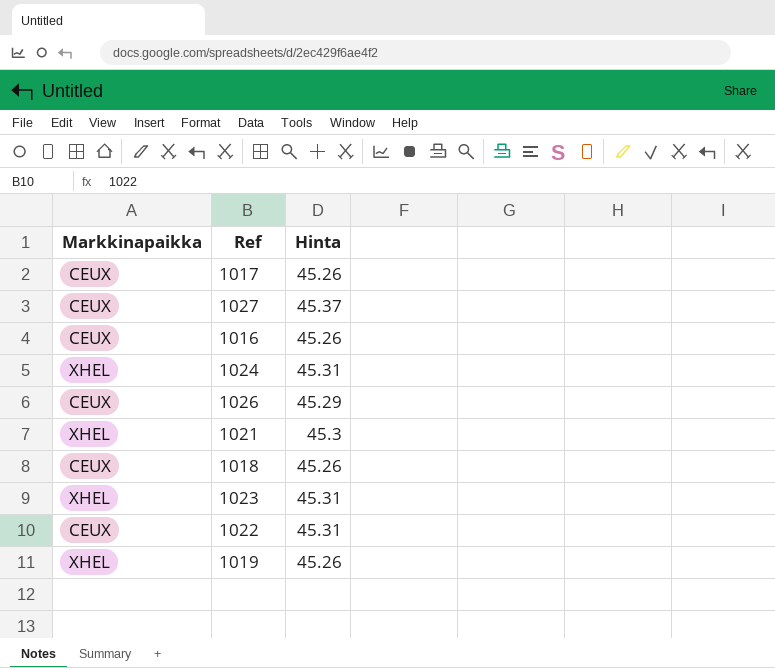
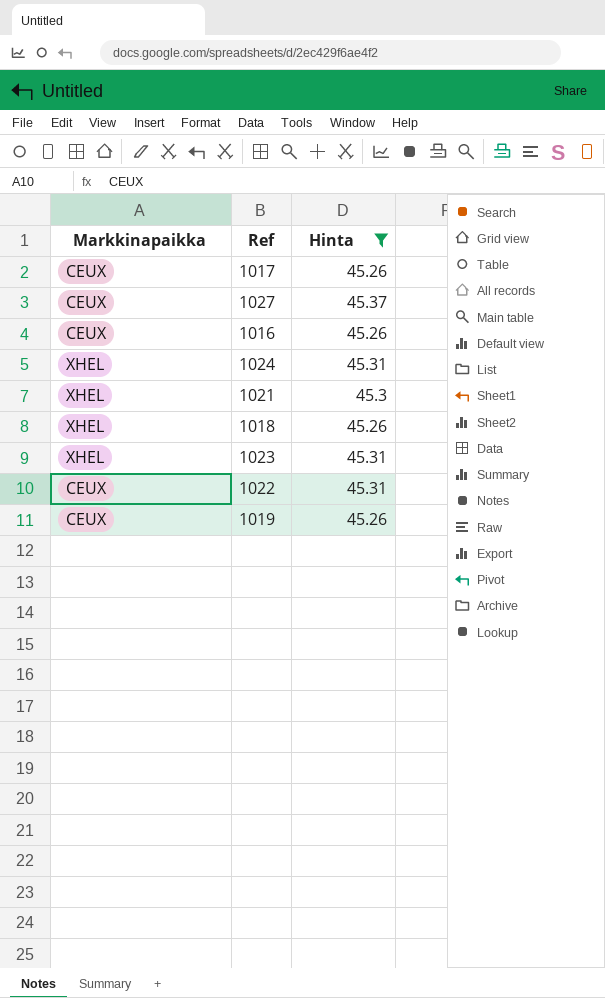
filter: none -> Hinta != 45.29
1018 | Markkinapaikka: CEUX -> XHEL
1019 | Markkinapaikka: XHEL -> CEUX

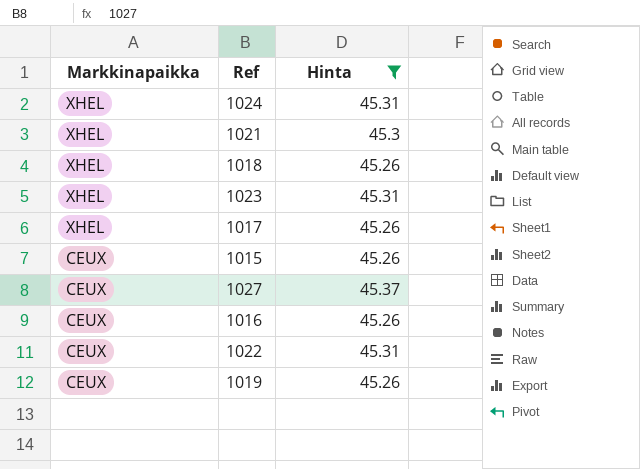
row order: none -> Markkinapaikka descending
1017 | Markkinapaikka: CEUX -> XHEL
row 1015: none -> CEUX | 45.26

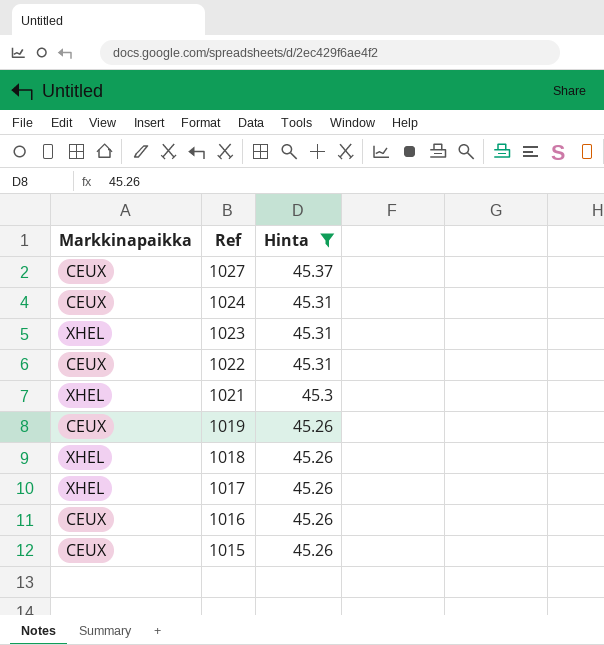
row order: Markkinapaikka descending -> Ref descending
1024 | Markkinapaikka: XHEL -> CEUX

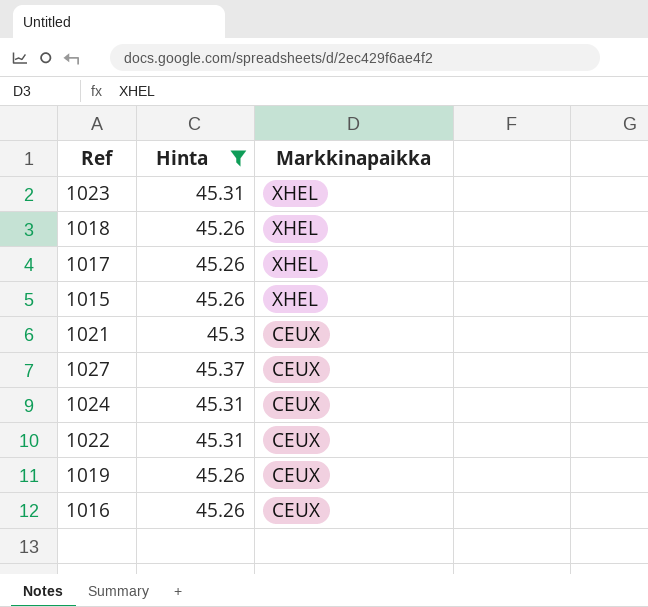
row order: Ref descending -> Markkinapaikka descending
column Markkinapaikka | position: 1 -> 3
1015 | Markkinapaikka: CEUX -> XHEL
1021 | Markkinapaikka: XHEL -> CEUX

